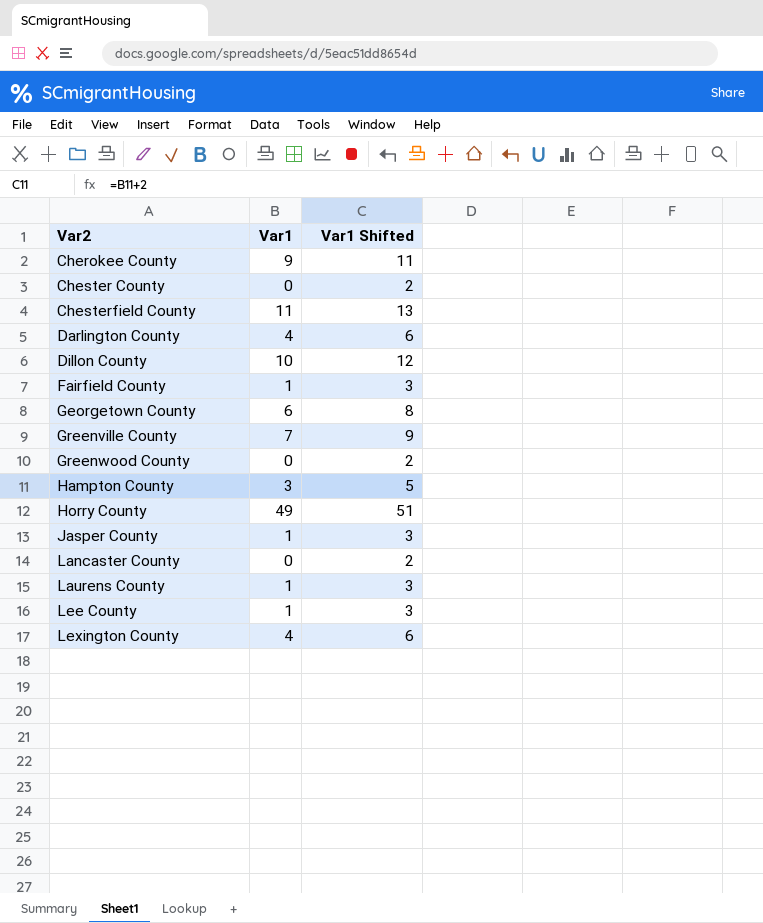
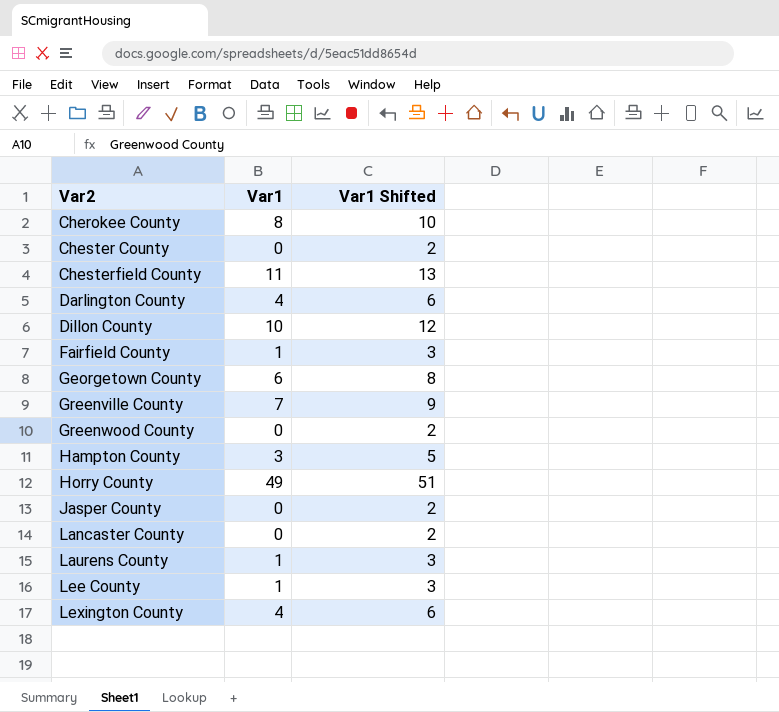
Cherokee County | Var1: 9 -> 8
Cherokee County | Var1 Shifted: 11 -> 10
Jasper County | Var1: 1 -> 0
Jasper County | Var1 Shifted: 3 -> 2

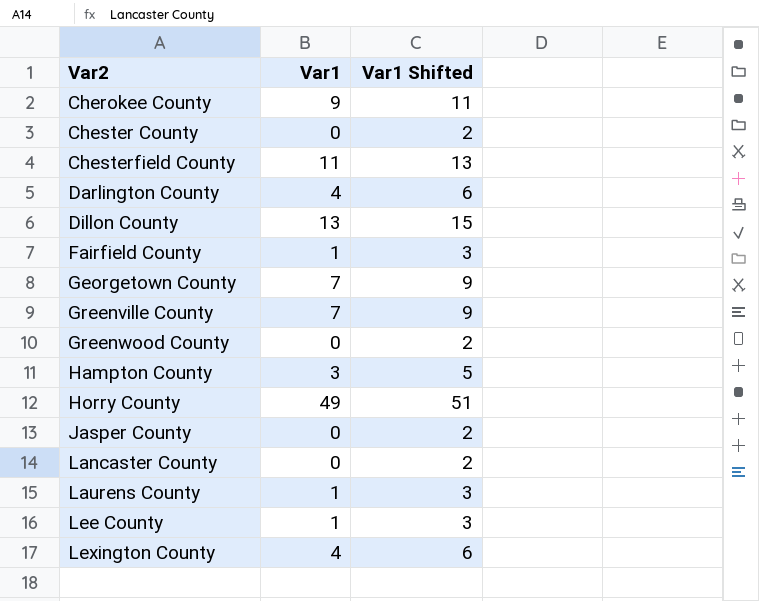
Cherokee County | Var1: 8 -> 9
Cherokee County | Var1 Shifted: 10 -> 11
Dillon County | Var1: 10 -> 13
Dillon County | Var1 Shifted: 12 -> 15
Georgetown County | Var1: 6 -> 7
Georgetown County | Var1 Shifted: 8 -> 9

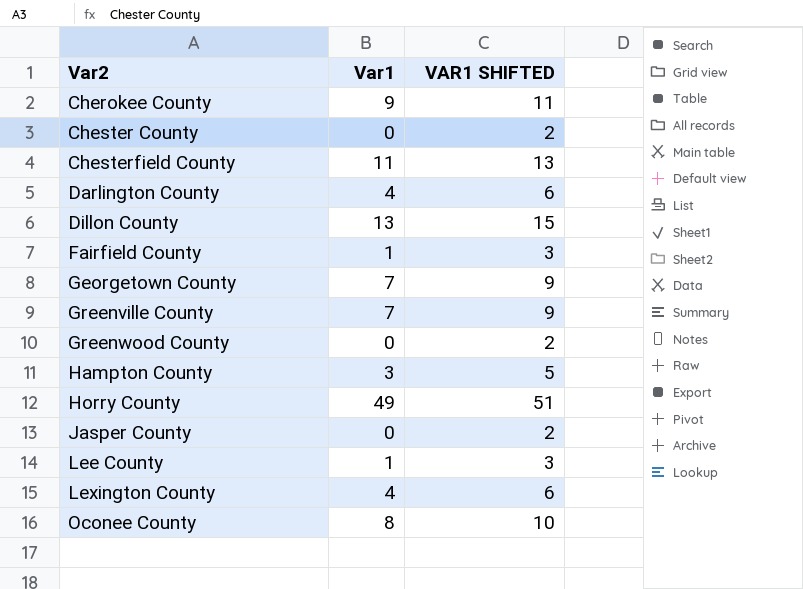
column name: Var1 Shifted -> VAR1 SHIFTED
row Lancaster County: 0 | 2 -> none
row Laurens County: 1 | 3 -> none
row Oconee County: none -> 8 | 10

